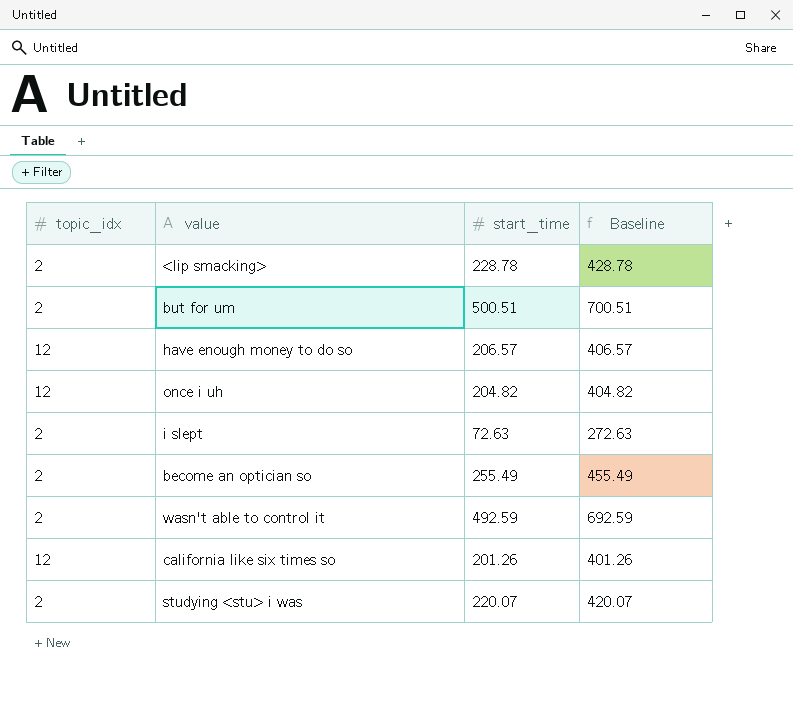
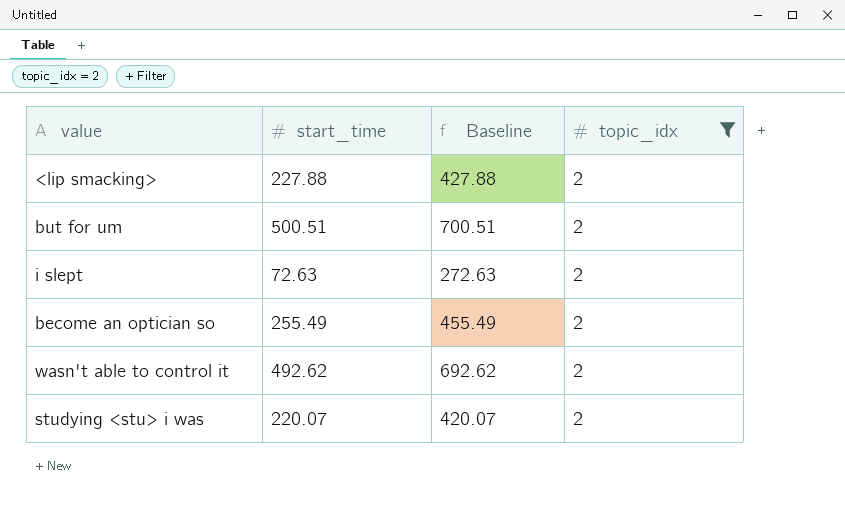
filter: none -> topic_idx = 2
column topic_idx | position: 1 -> 4
<lip smacking> | start_time: 228.78 -> 227.88
<lip smacking> | Baseline: 428.78 -> 427.88
wasn't able to control it | start_time: 492.59 -> 492.62
wasn't able to control it | Baseline: 692.59 -> 692.62

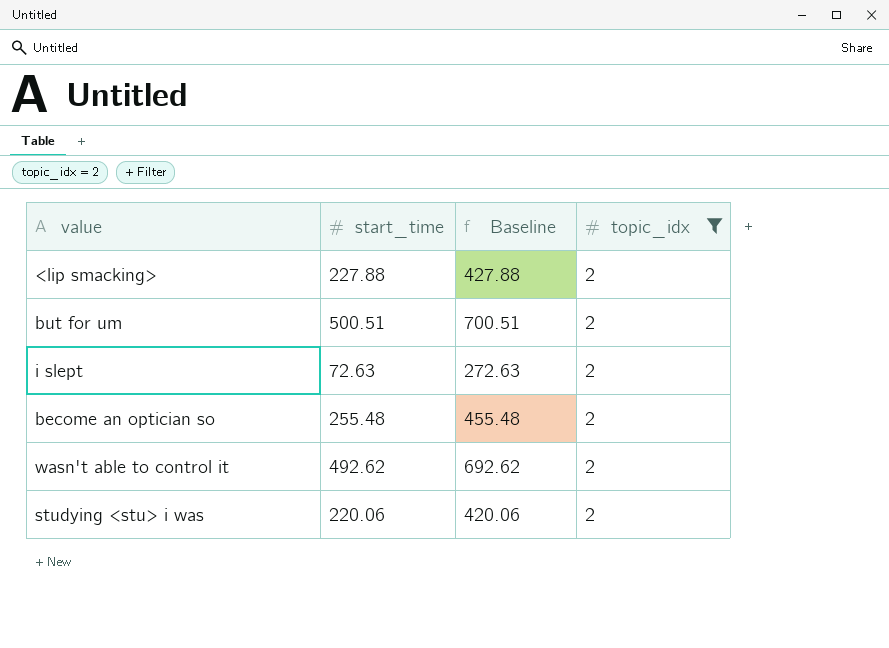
become an optician so | start_time: 255.49 -> 255.48
become an optician so | Baseline: 455.49 -> 455.48
studying <stu> i was | start_time: 220.07 -> 220.06
studying <stu> i was | Baseline: 420.07 -> 420.06

